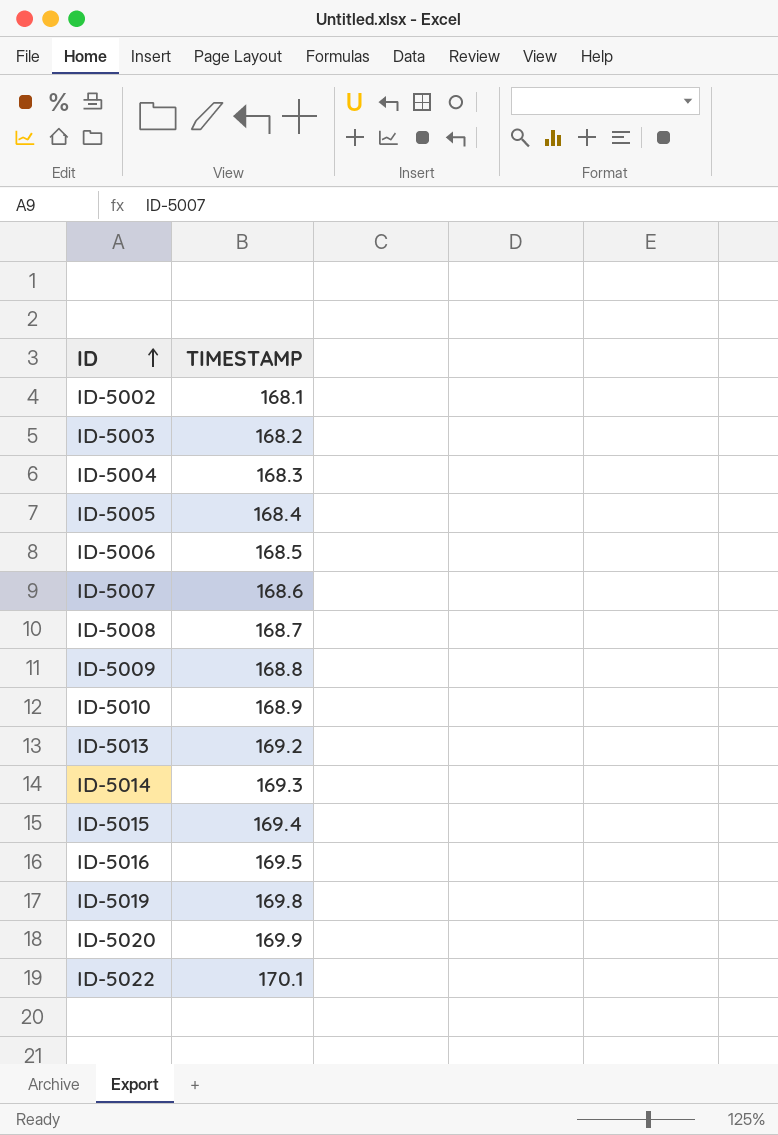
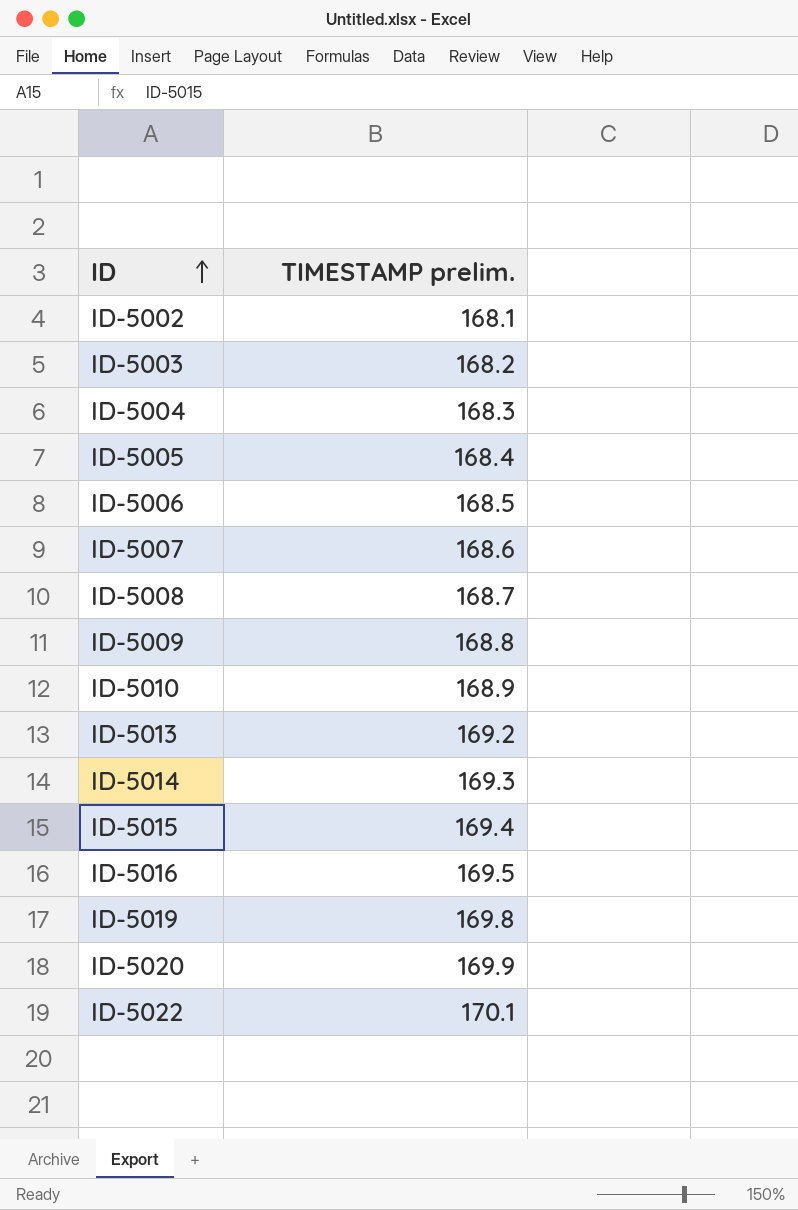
column name: TIMESTAMP -> TIMESTAMP prelim.

